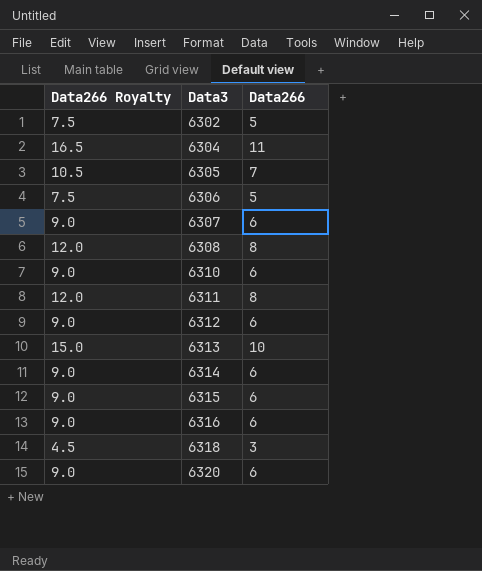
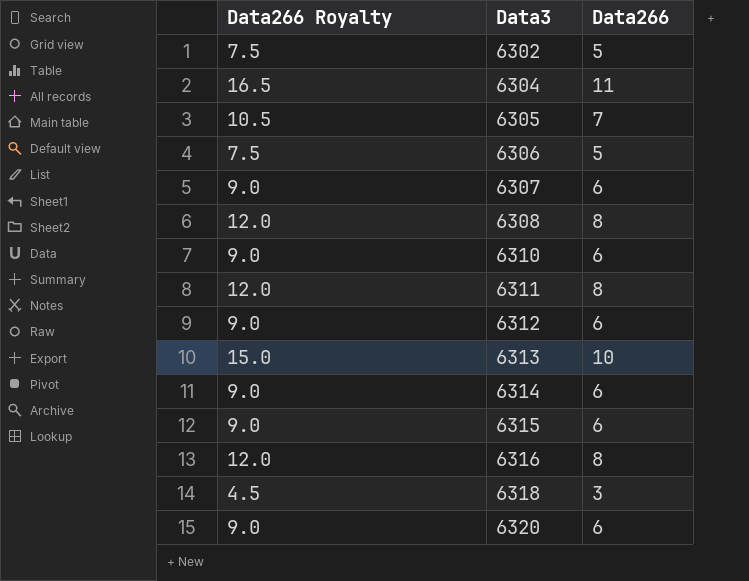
6316 | Data266 Royalty: 9.0 -> 12.0
6316 | Data266: 6 -> 8

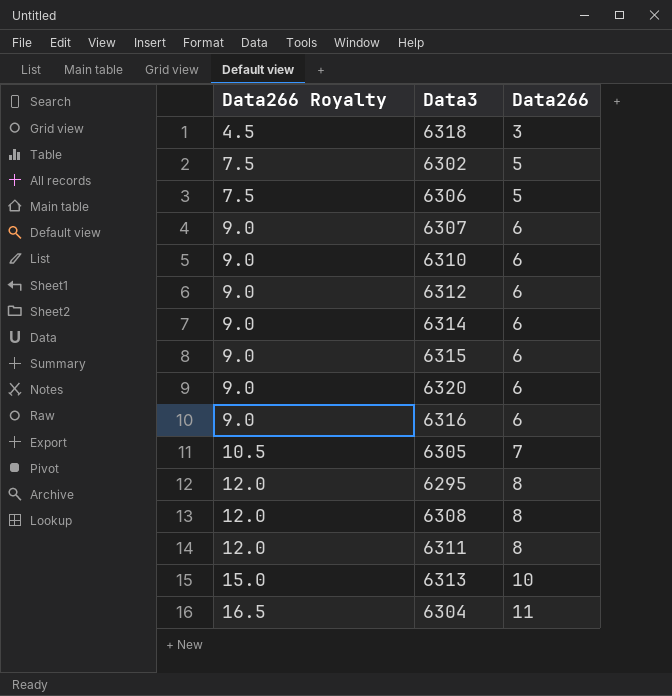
row order: Data3 ascending -> Data266 Royalty ascending
6316 | Data266 Royalty: 12.0 -> 9.0
6316 | Data266: 8 -> 6
row 6295: none -> 12.0 | 8

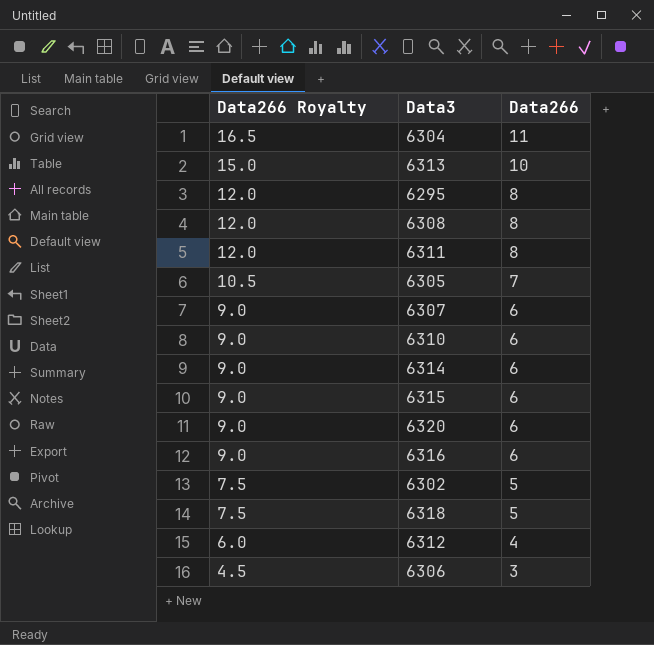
row order: Data266 Royalty ascending -> Data266 Royalty descending
6318 | Data266 Royalty: 4.5 -> 7.5
6318 | Data266: 3 -> 5
6312 | Data266 Royalty: 9.0 -> 6.0
6312 | Data266: 6 -> 4
6306 | Data266 Royalty: 7.5 -> 4.5
6306 | Data266: 5 -> 3

